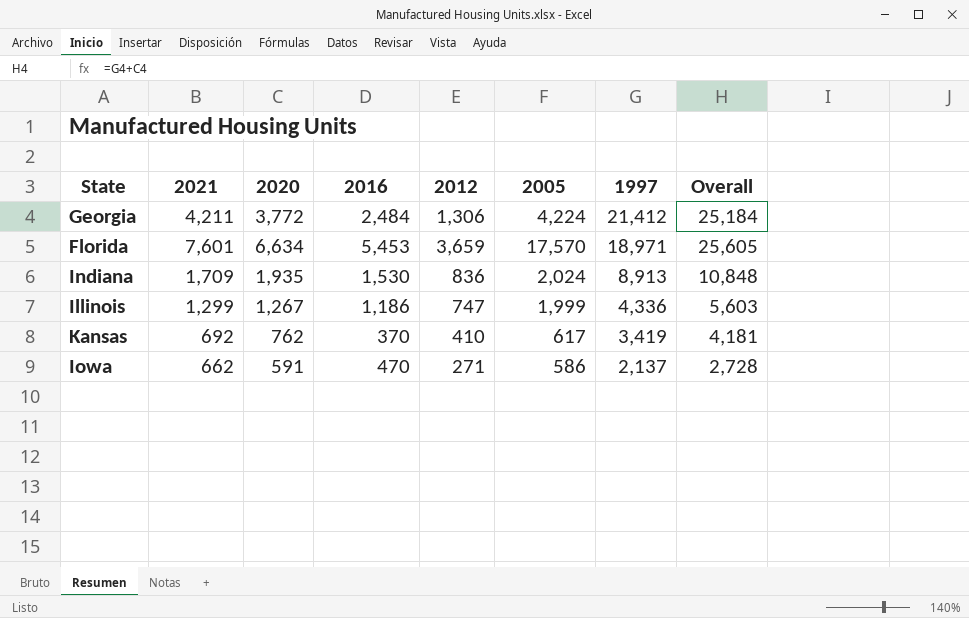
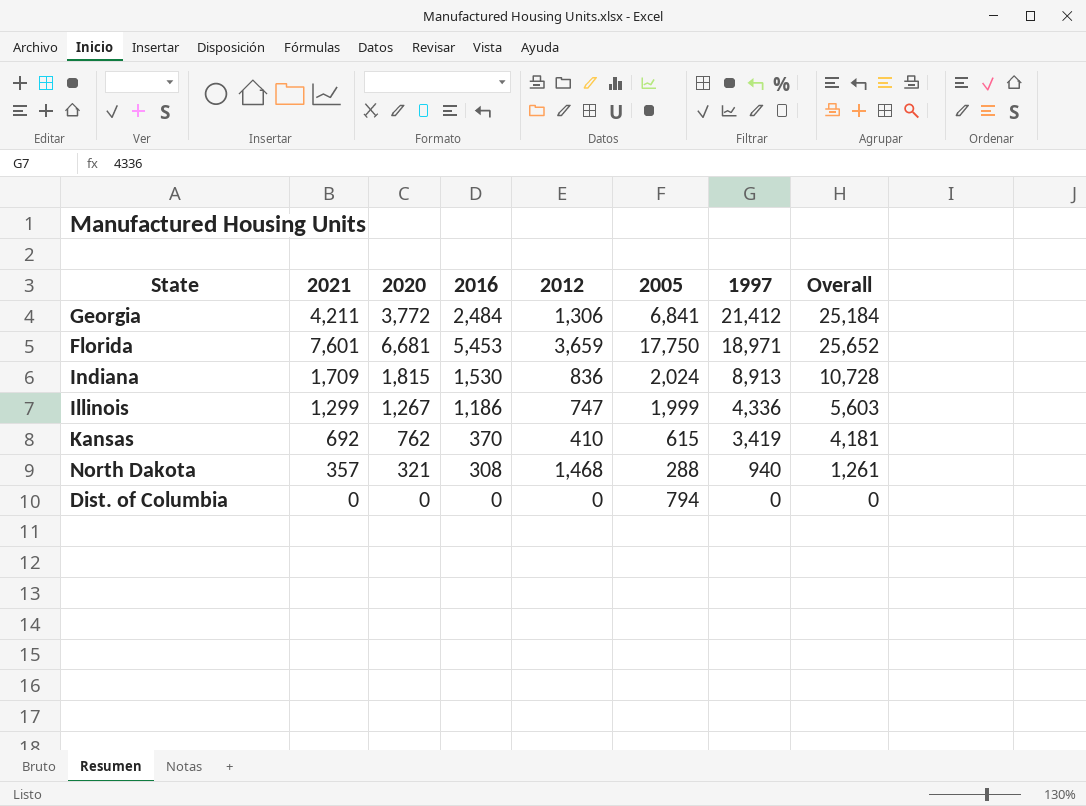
row Iowa: 662 | 591 | 470 | 271 | 586 | 2,137 | 2,728 -> none
Georgia | 2005: 4,224 -> 6,841
Florida | 2020: 6,634 -> 6,681
Florida | 2005: 17,570 -> 17,750
Florida | Overall: 25,605 -> 25,652
Indiana | 2020: 1,935 -> 1,815
Indiana | Overall: 10,848 -> 10,728
Kansas | 2005: 617 -> 615
row North Dakota: none -> 357 | 321 | 308 | 1,468 | 288 | 940 | 1,261
row Dist. of Columbia: none -> 0 | 0 | 0 | 0 | 794 | 0 | 0

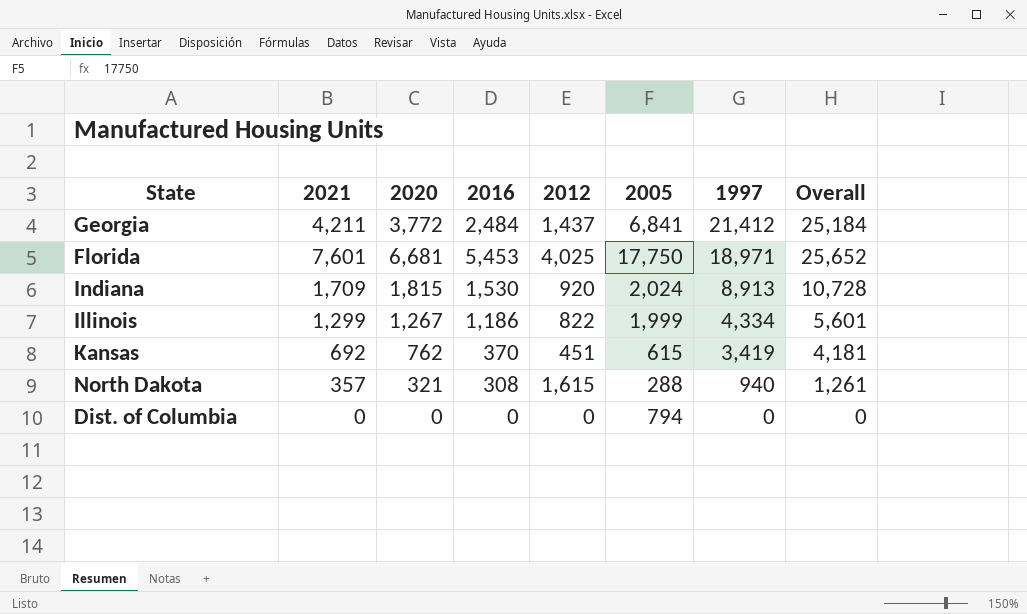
Georgia | 2012: 1,306 -> 1,437
Florida | 2012: 3,659 -> 4,025
Indiana | 2012: 836 -> 920
Illinois | 2012: 747 -> 822
Illinois | 1997: 4,336 -> 4,334
Illinois | Overall: 5,603 -> 5,601
Kansas | 2012: 410 -> 451
North Dakota | 2012: 1,468 -> 1,615

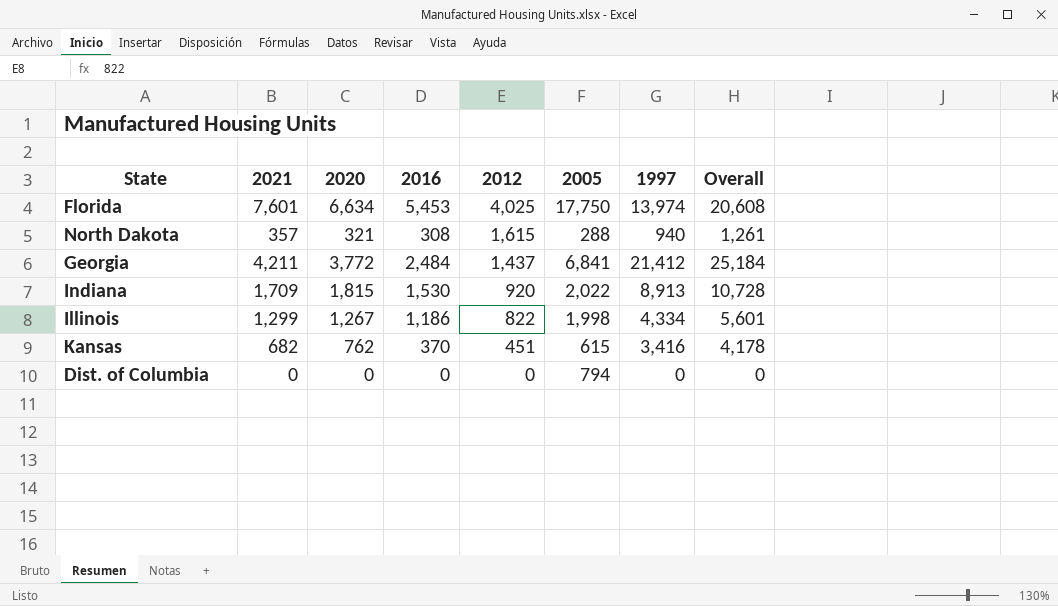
row order: 1997 descending -> 2012 descending
Florida | 2020: 6,681 -> 6,634
Florida | 1997: 18,971 -> 13,974
Florida | Overall: 25,652 -> 20,608
Indiana | 2005: 2,024 -> 2,022
Illinois | 2005: 1,999 -> 1,998
Kansas | 2021: 692 -> 682
Kansas | 1997: 3,419 -> 3,416
Kansas | Overall: 4,181 -> 4,178

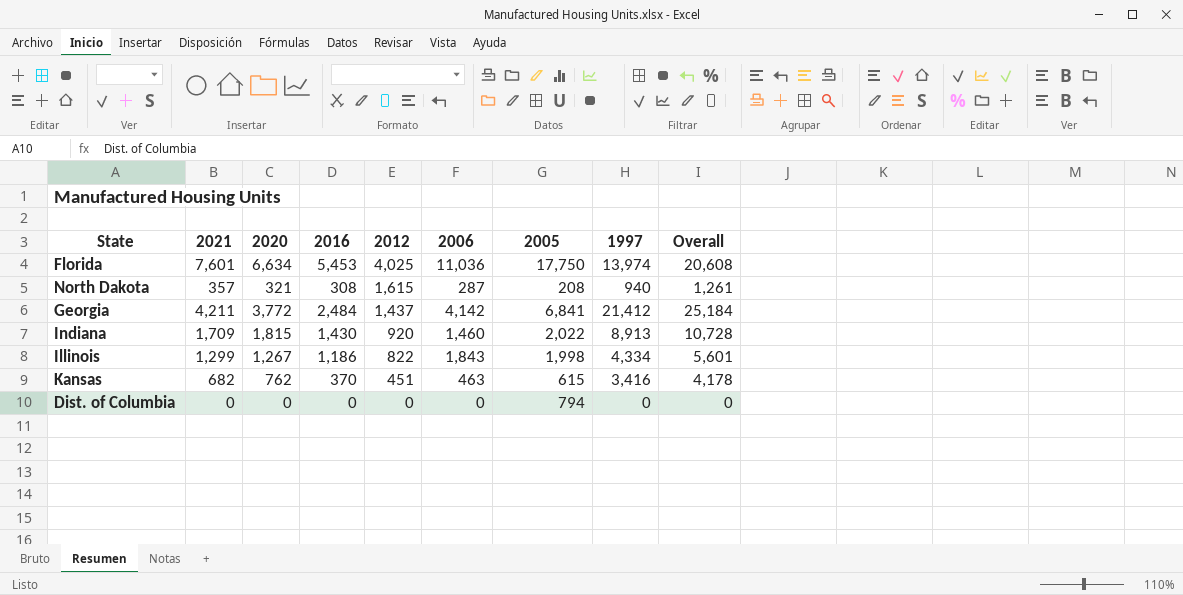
column 2006 | position: none -> 6
North Dakota | 2005: 288 -> 208
Indiana | 2016: 1,530 -> 1,430

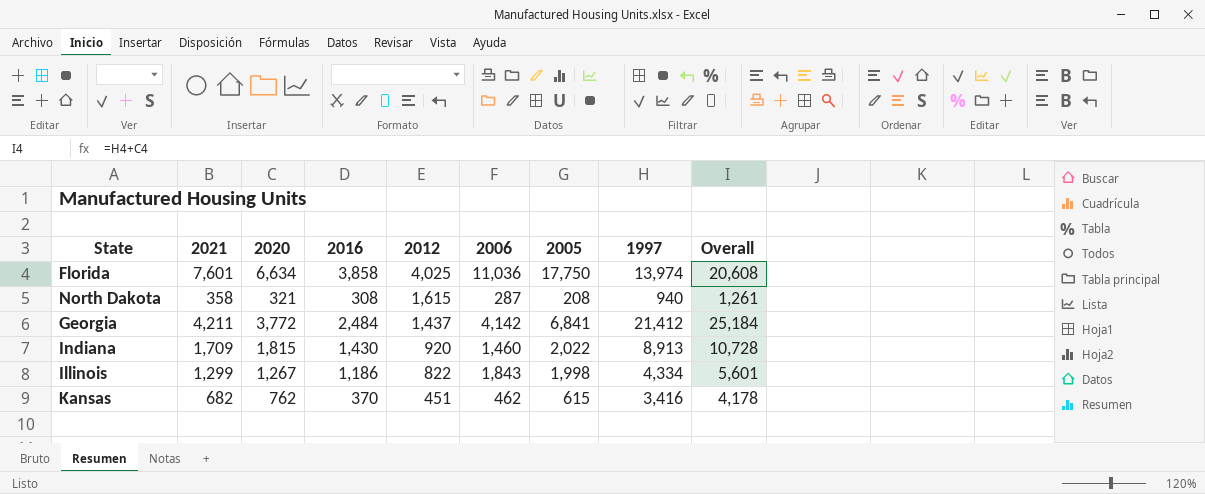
row Dist. of Columbia: 0 | 0 | 0 | 0 | 0 | 794 | 0 | 0 -> none
Florida | 2016: 5,453 -> 3,858
North Dakota | 2021: 357 -> 358
Kansas | 2006: 463 -> 462

